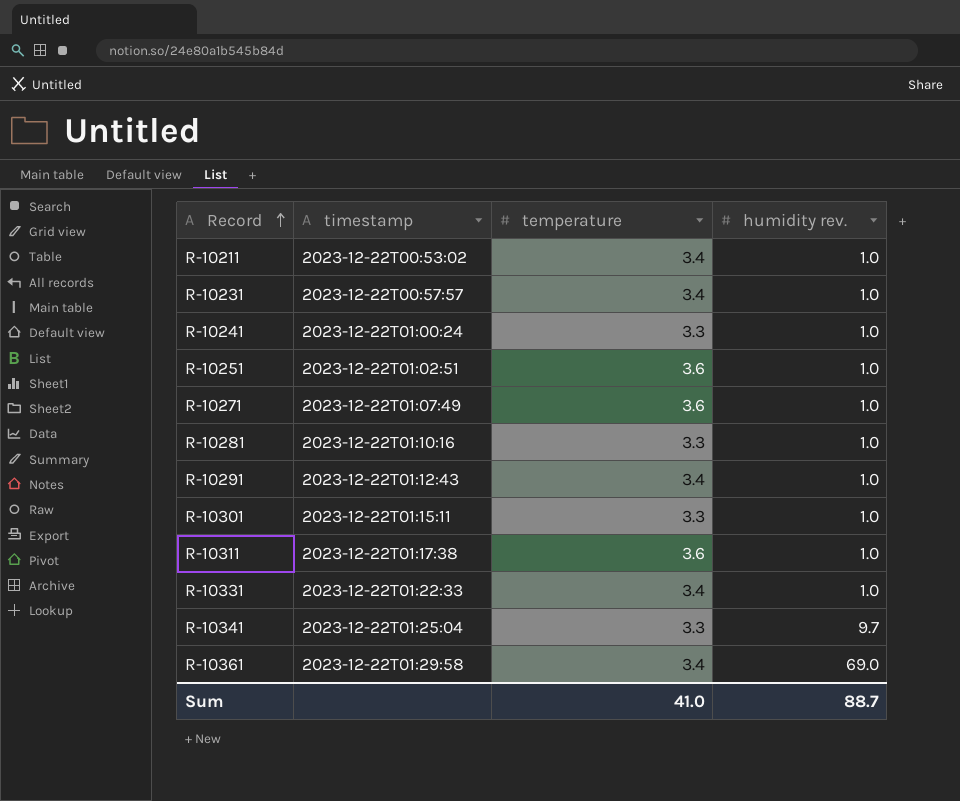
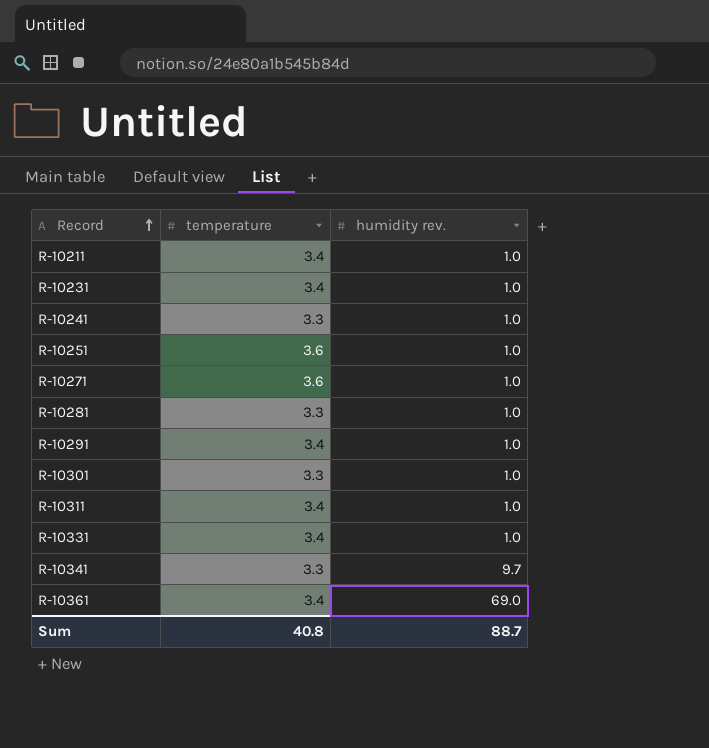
column timestamp | position: 2 -> none
R-10311 | temperature: 3.6 -> 3.4
Sum | temperature: 41.0 -> 40.8

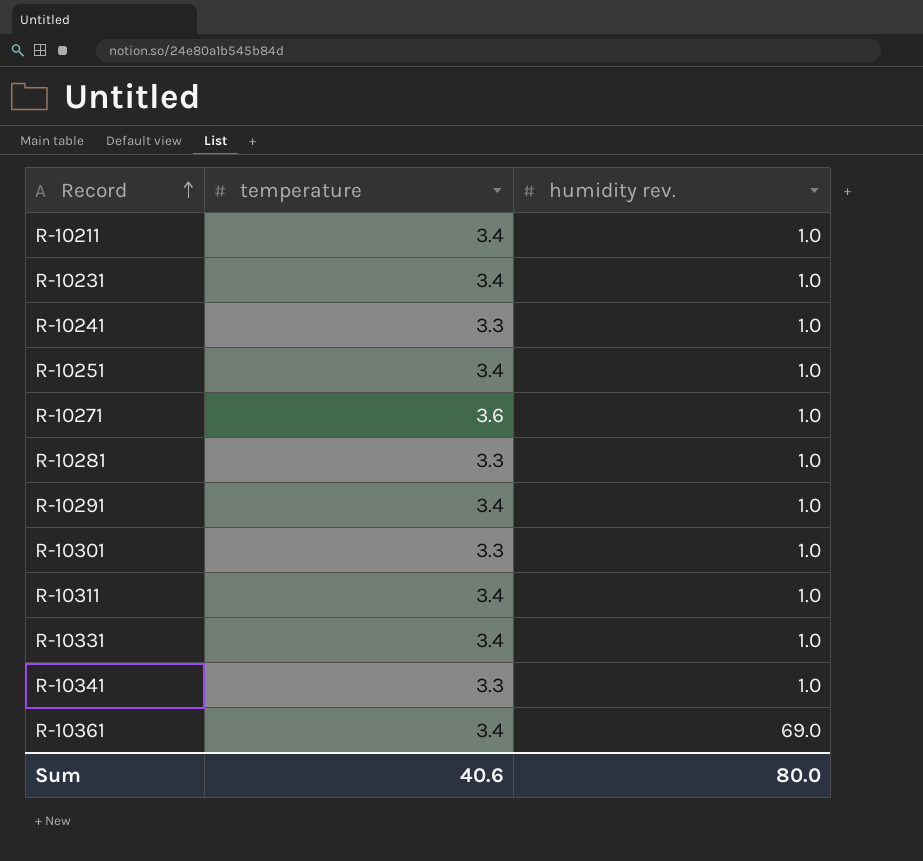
R-10251 | temperature: 3.6 -> 3.4
R-10341 | humidity rev.: 9.7 -> 1.0
Sum | temperature: 40.8 -> 40.6
Sum | humidity rev.: 88.7 -> 80.0

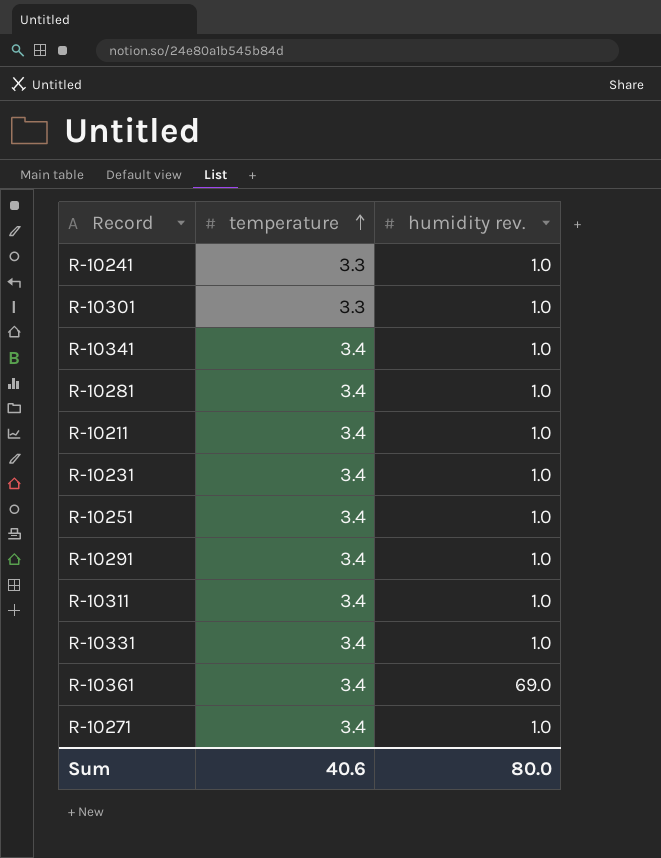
row order: Record ascending -> temperature ascending
R-10341 | temperature: 3.3 -> 3.4
R-10281 | temperature: 3.3 -> 3.4
R-10271 | temperature: 3.6 -> 3.4

